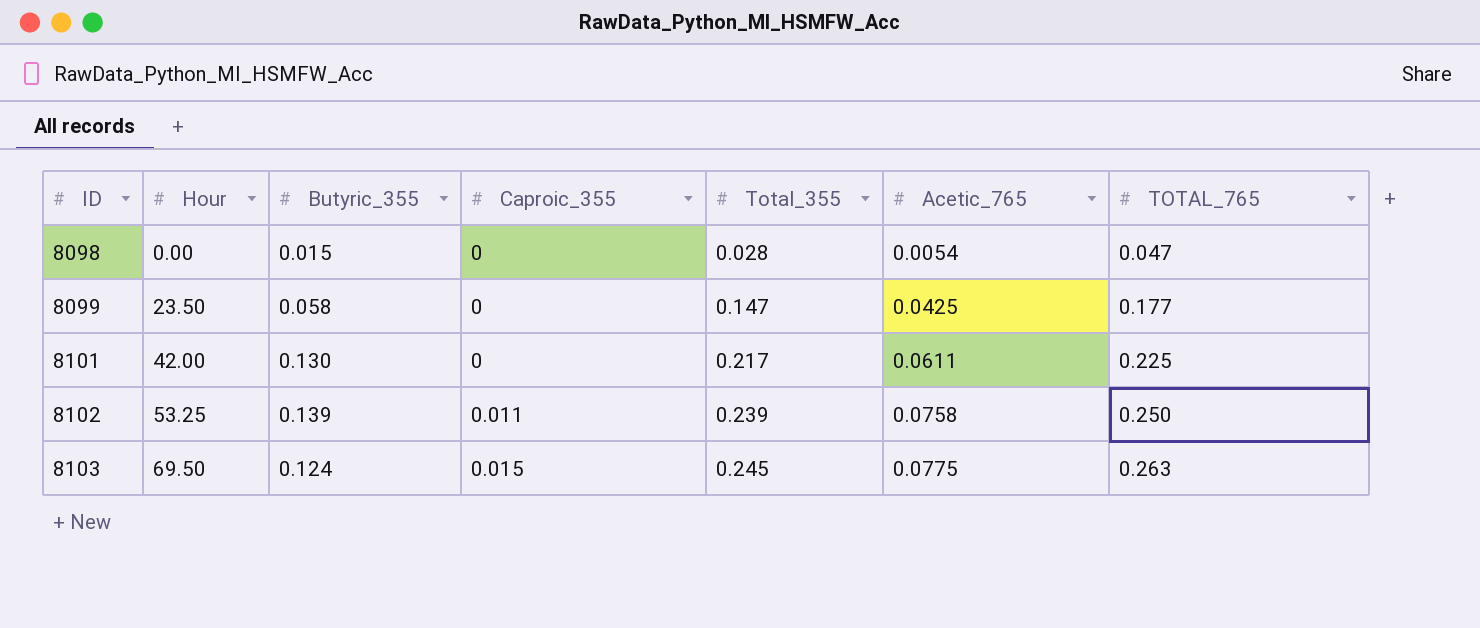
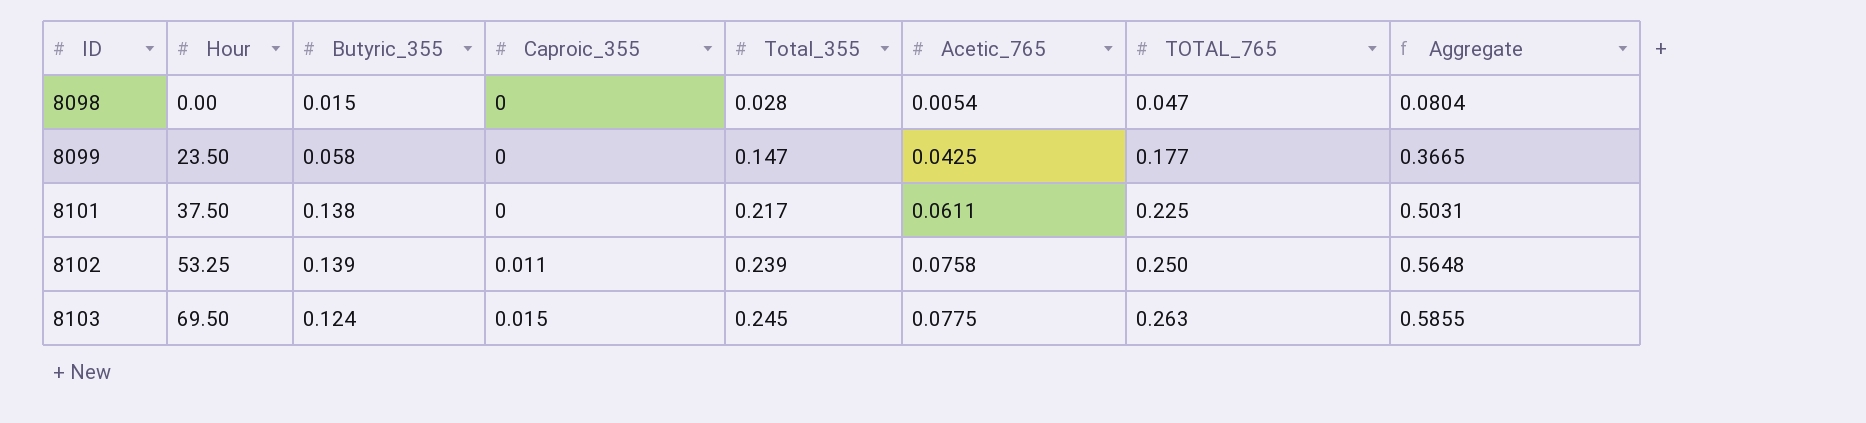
column Aggregate | formula: none -> [Total_355] + [Acetic_765] + [TOTAL_765]
8101 | Hour: 42.00 -> 37.50
8101 | Butyric_355: 0.130 -> 0.138

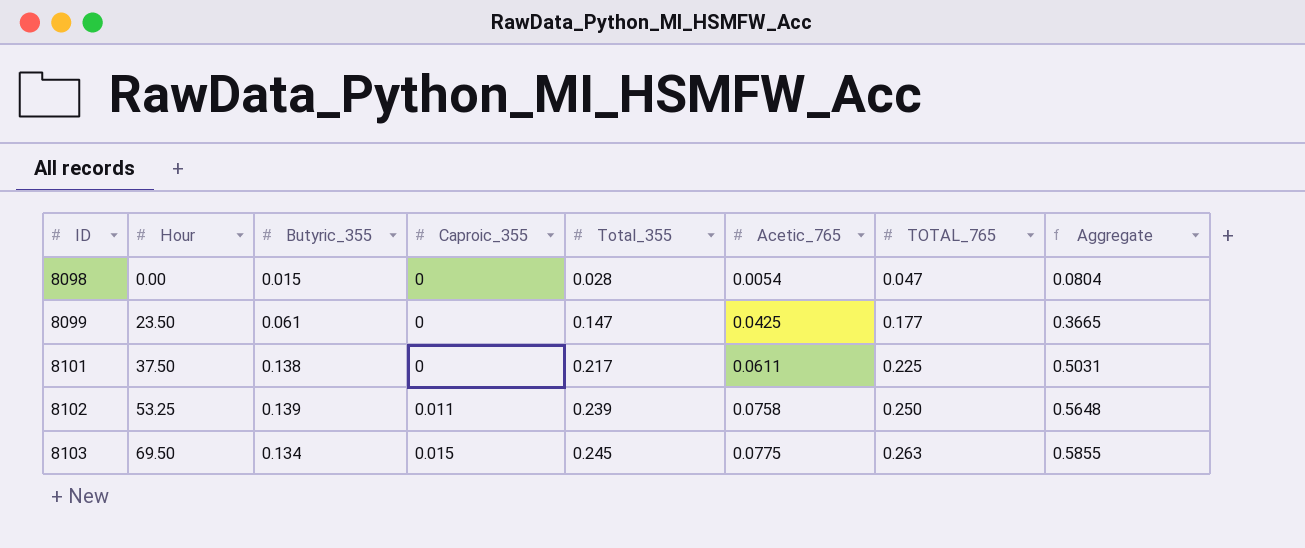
8099 | Butyric_355: 0.058 -> 0.061
8103 | Butyric_355: 0.124 -> 0.134

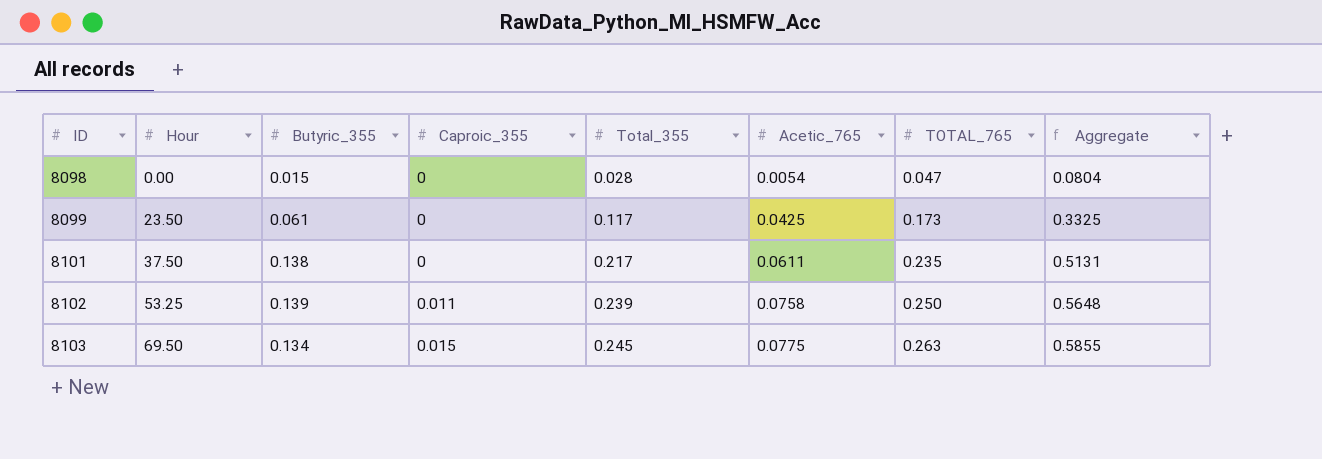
8099 | Total_355: 0.147 -> 0.117
8099 | TOTAL_765: 0.177 -> 0.173
8099 | Aggregate: 0.3665 -> 0.3325
8101 | TOTAL_765: 0.225 -> 0.235
8101 | Aggregate: 0.5031 -> 0.5131

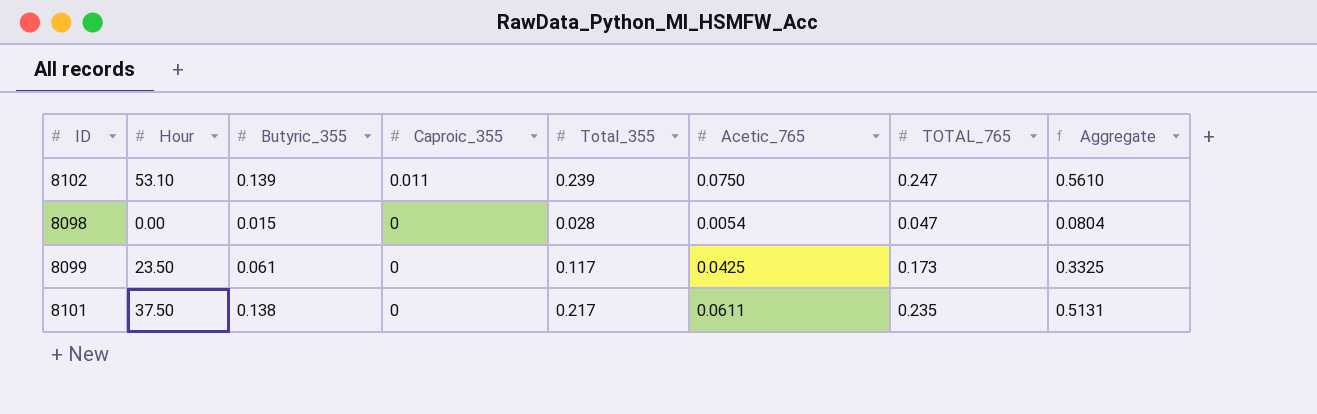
row order: ID ascending -> Caproic_355 descending
row 8103: 69.50 | 0.134 | 0.015 | 0.245 | 0.0775 | 0.263 | 0.5855 -> none
8102 | Hour: 53.25 -> 53.10
8102 | Acetic_765: 0.0758 -> 0.0750
8102 | TOTAL_765: 0.250 -> 0.247
8102 | Aggregate: 0.5648 -> 0.5610

